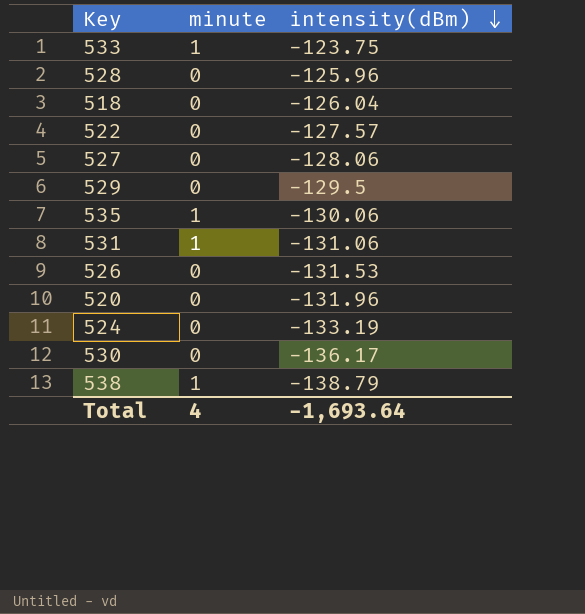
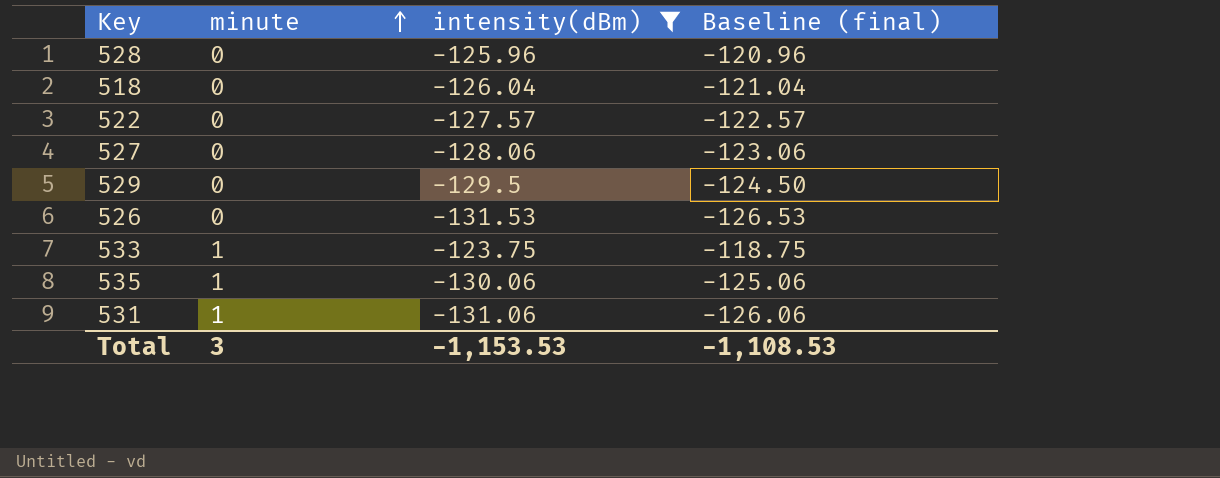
filter: none -> intensity(dBm) >= -131.53
row order: intensity(dBm) descending -> minute ascending
column Baseline (final) | formula: none -> [intensity(dBm)] + 5
Total | minute: 4 -> 3
Total | intensity(dBm): -1,693.64 -> -1,153.53

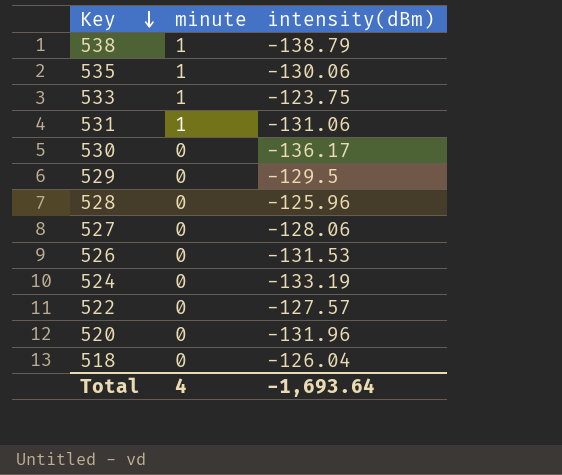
filter: intensity(dBm) >= -131.53 -> none
row order: minute ascending -> Key descending
column Baseline (final) | formula: [intensity(dBm)] + 5 -> none
Total | minute: 3 -> 4
Total | intensity(dBm): -1,153.53 -> -1,693.64

